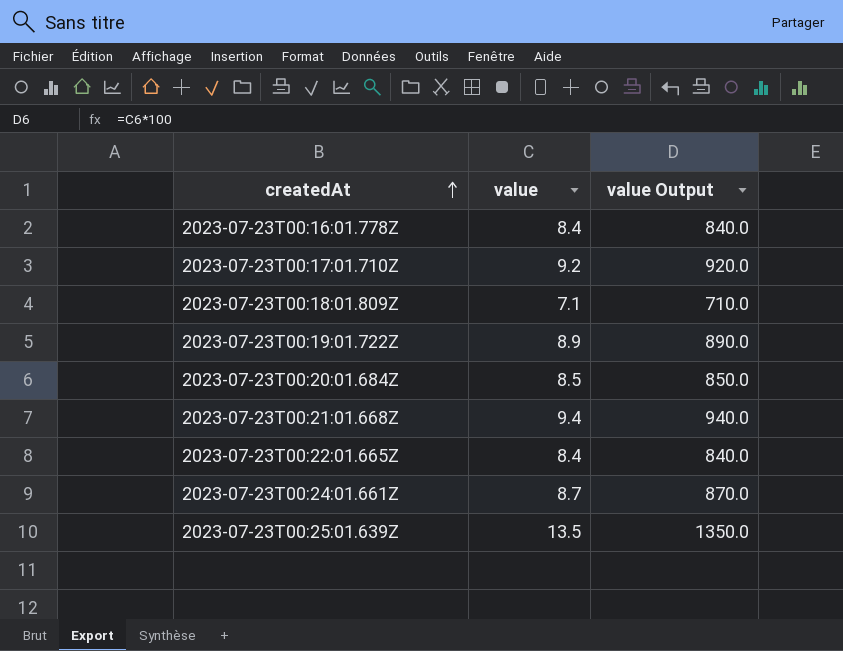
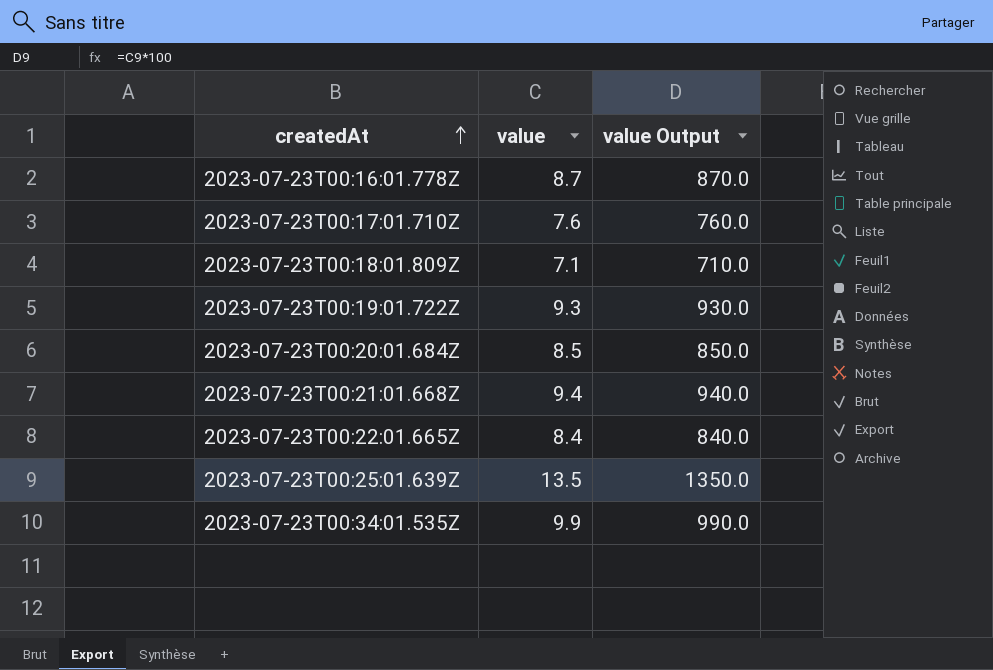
row 2023-07-23T00:24:01.661Z: 8.7 | 870.0 -> none
2023-07-23T00:16:01.778Z | value: 8.4 -> 8.7
2023-07-23T00:16:01.778Z | value Output: 840.0 -> 870.0
2023-07-23T00:17:01.710Z | value: 9.2 -> 7.6
2023-07-23T00:17:01.710Z | value Output: 920.0 -> 760.0
2023-07-23T00:19:01.722Z | value: 8.9 -> 9.3
2023-07-23T00:19:01.722Z | value Output: 890.0 -> 930.0
row 2023-07-23T00:34:01.535Z: none -> 9.9 | 990.0

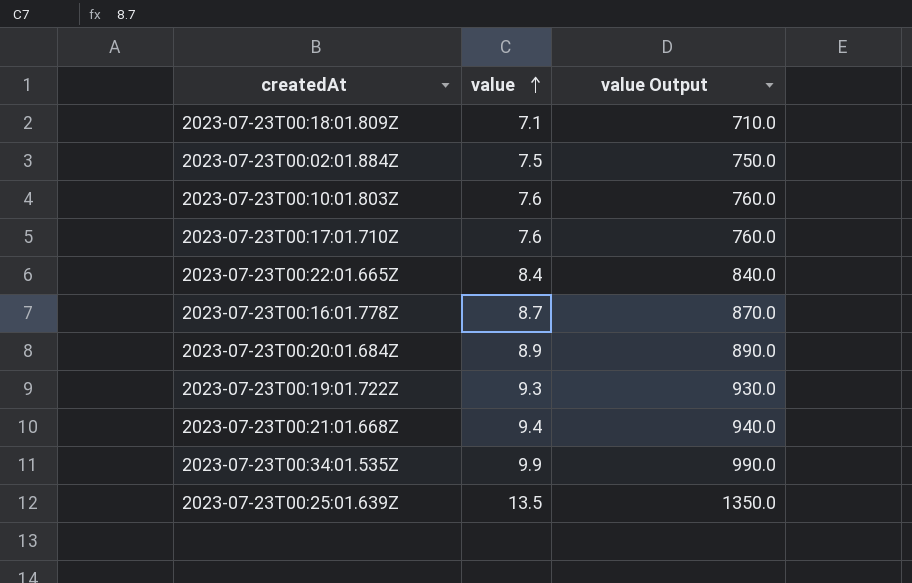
row order: createdAt ascending -> value ascending
row 2023-07-23T00:02:01.884Z: none -> 7.5 | 750.0
row 2023-07-23T00:10:01.803Z: none -> 7.6 | 760.0
2023-07-23T00:20:01.684Z | value: 8.5 -> 8.9
2023-07-23T00:20:01.684Z | value Output: 850.0 -> 890.0

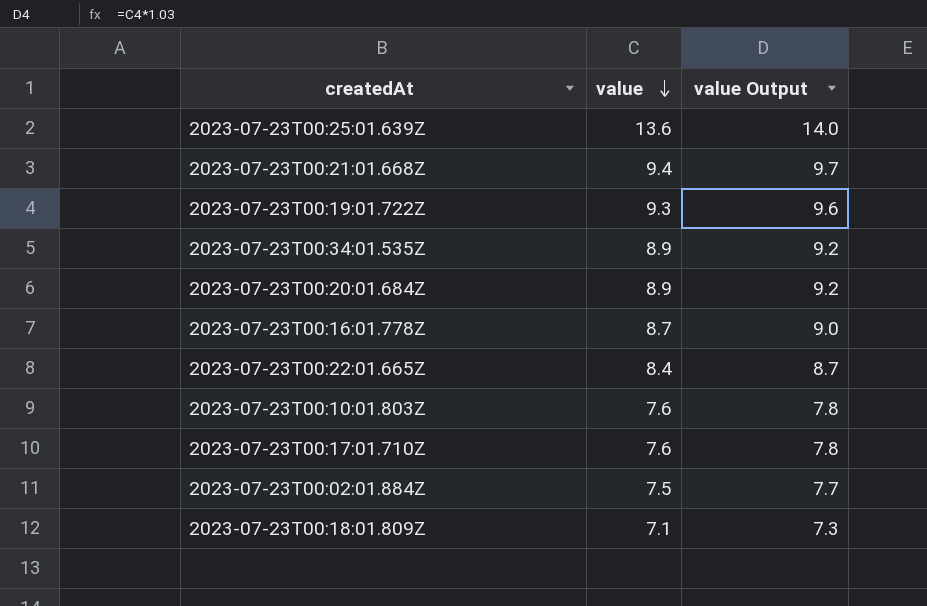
row order: value ascending -> value descending
column value Output | formula: [value] * 100 -> [value] * 1.03
2023-07-23T00:25:01.639Z | value: 13.5 -> 13.6
2023-07-23T00:34:01.535Z | value: 9.9 -> 8.9

